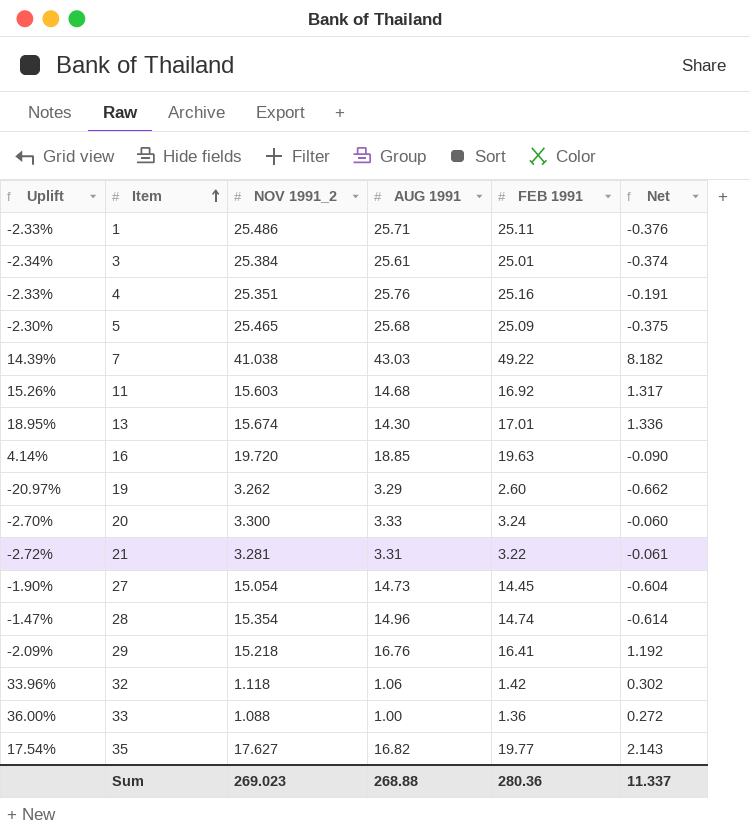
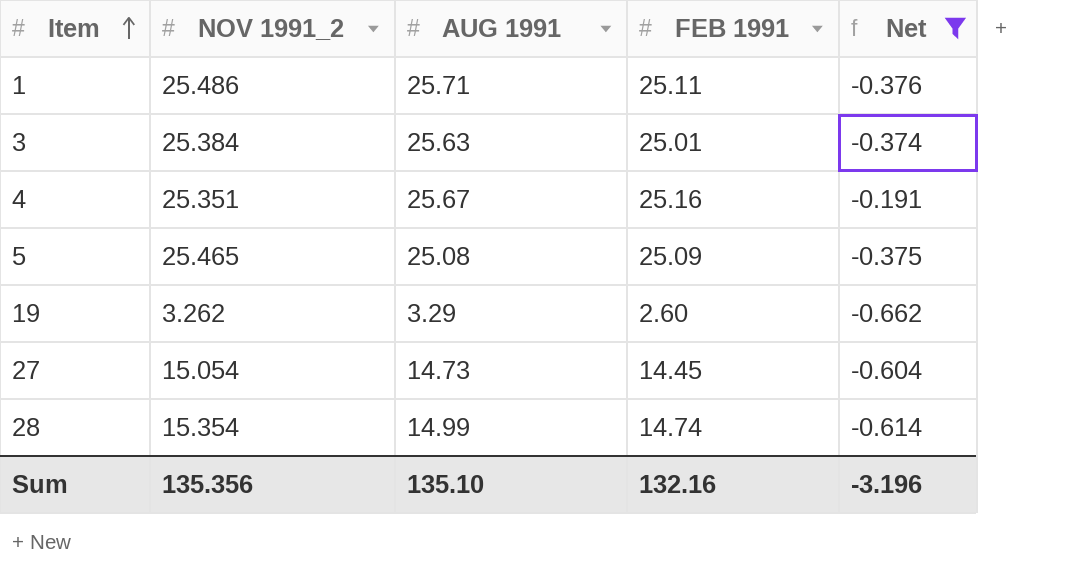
filter: none -> Net <= -0.191
column Uplift | formula: ([FEB 1991] - [AUG 1991]) / [AUG 1991] -> none
3 | AUG 1991: 25.61 -> 25.63
4 | AUG 1991: 25.76 -> 25.67
5 | AUG 1991: 25.68 -> 25.08
28 | AUG 1991: 14.96 -> 14.99
Sum | NOV 1991_2: 269.023 -> 135.356
Sum | AUG 1991: 268.88 -> 135.10
Sum | FEB 1991: 280.36 -> 132.16
Sum | Net: 11.337 -> -3.196

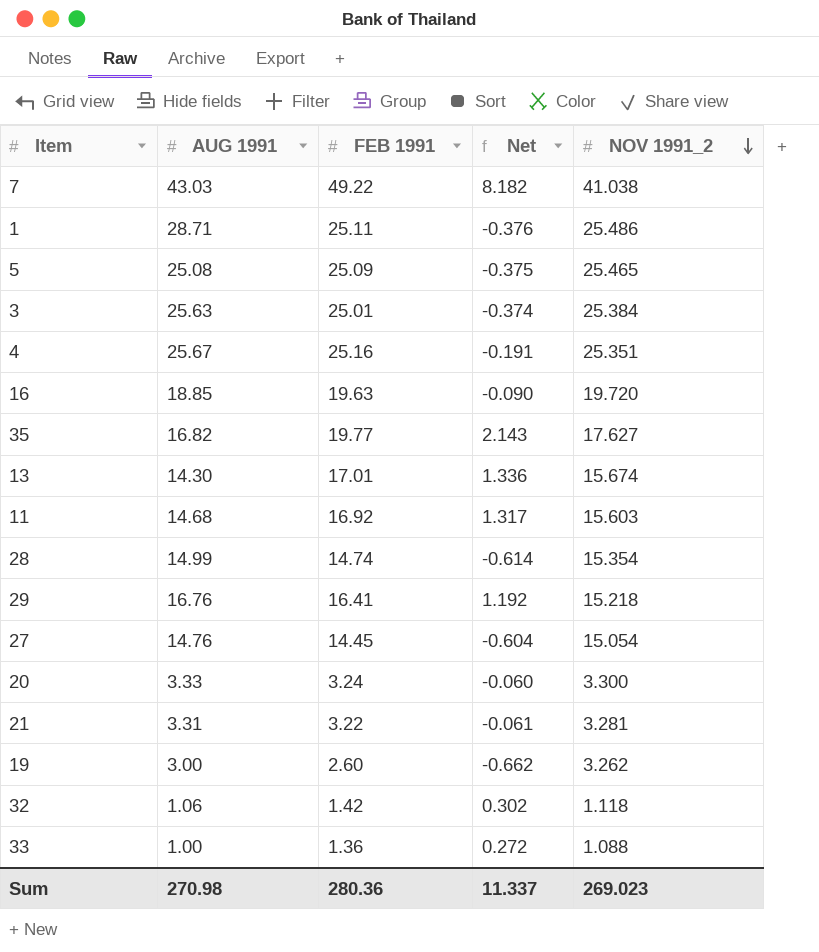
filter: Net <= -0.191 -> none
row order: Item ascending -> NOV 1991_2 descending
column NOV 1991_2 | position: 2 -> 5
1 | AUG 1991: 25.71 -> 28.71
27 | AUG 1991: 14.73 -> 14.76
19 | AUG 1991: 3.29 -> 3.00
Sum | AUG 1991: 135.10 -> 270.98
Sum | FEB 1991: 132.16 -> 280.36
Sum | Net: -3.196 -> 11.337
Sum | NOV 1991_2: 135.356 -> 269.023

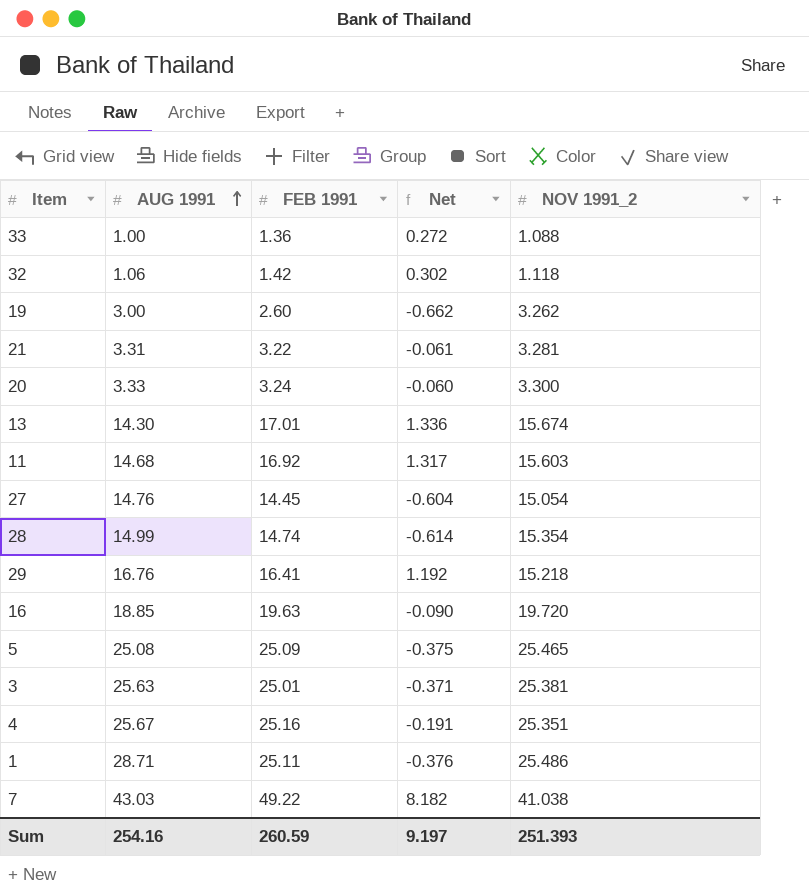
row order: NOV 1991_2 descending -> AUG 1991 ascending
row 35: 16.82 | 19.77 | 2.143 | 17.627 -> none
3 | Net: -0.374 -> -0.371
3 | NOV 1991_2: 25.384 -> 25.381
Sum | AUG 1991: 270.98 -> 254.16
Sum | FEB 1991: 280.36 -> 260.59
Sum | Net: 11.337 -> 9.197
Sum | NOV 1991_2: 269.023 -> 251.393

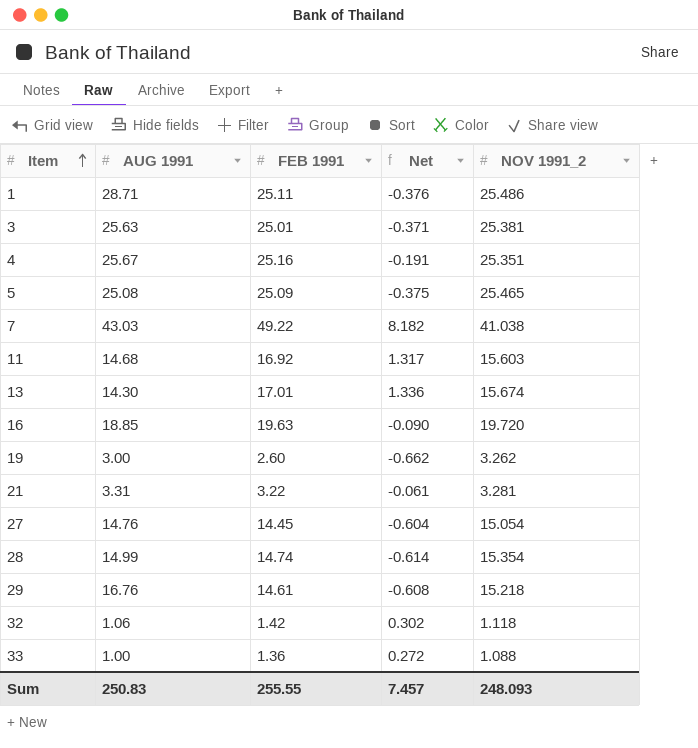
row order: AUG 1991 ascending -> Item ascending
row 20: 3.33 | 3.24 | -0.060 | 3.300 -> none
29 | FEB 1991: 16.41 -> 14.61
29 | Net: 1.192 -> -0.608
Sum | AUG 1991: 254.16 -> 250.83
Sum | FEB 1991: 260.59 -> 255.55
Sum | Net: 9.197 -> 7.457
Sum | NOV 1991_2: 251.393 -> 248.093

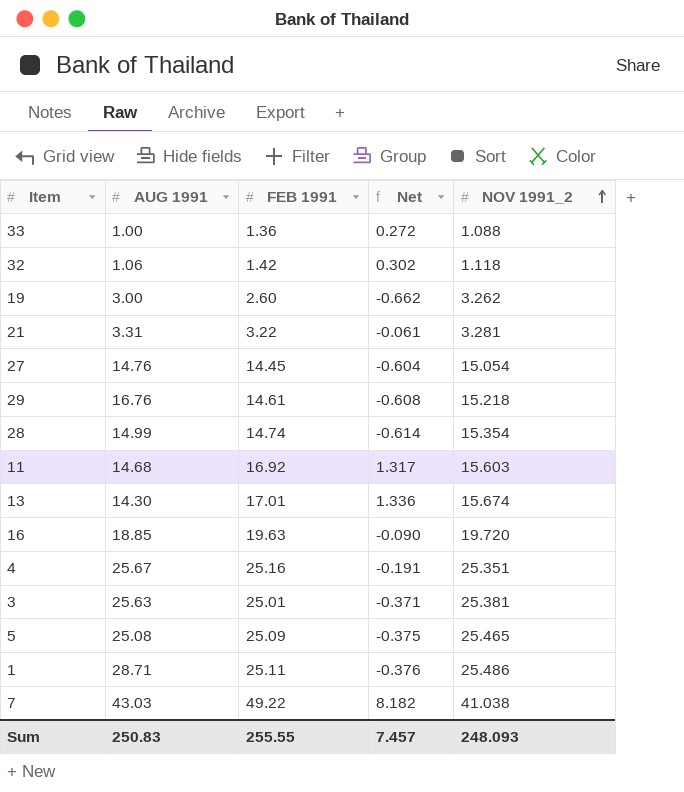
row order: Item ascending -> NOV 1991_2 ascending

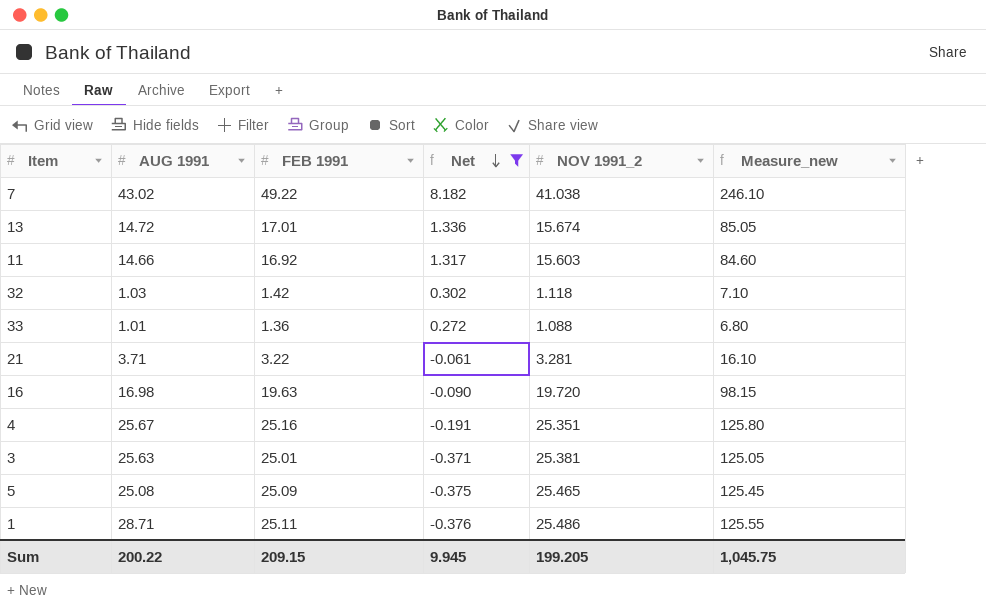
filter: none -> Net >= -0.376
row order: NOV 1991_2 ascending -> Net descending
column Measure_new | formula: none -> [FEB 1991] * 5
7 | AUG 1991: 43.03 -> 43.02
13 | AUG 1991: 14.30 -> 14.72
11 | AUG 1991: 14.68 -> 14.66
32 | AUG 1991: 1.06 -> 1.03
33 | AUG 1991: 1.00 -> 1.01
21 | AUG 1991: 3.31 -> 3.71
16 | AUG 1991: 18.85 -> 16.98
Sum | AUG 1991: 250.83 -> 200.22
Sum | FEB 1991: 255.55 -> 209.15
Sum | Net: 7.457 -> 9.945
Sum | NOV 1991_2: 248.093 -> 199.205

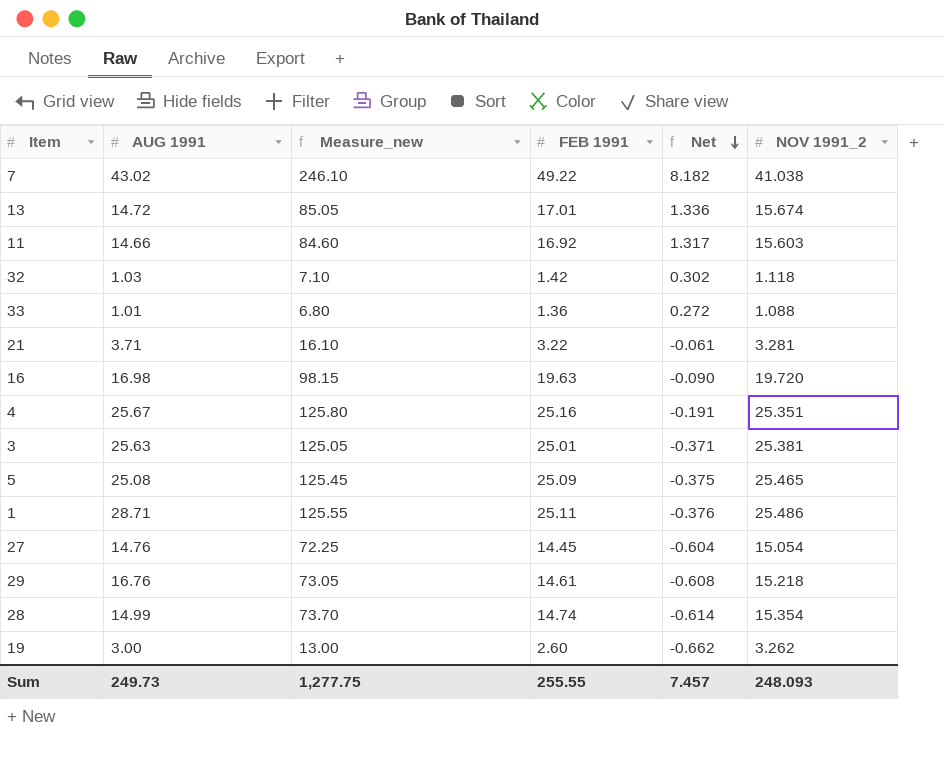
filter: Net >= -0.376 -> none
column Measure_new | position: 6 -> 3
Sum | AUG 1991: 200.22 -> 249.73
Sum | Measure_new: 1,045.75 -> 1,277.75
Sum | FEB 1991: 209.15 -> 255.55
Sum | Net: 9.945 -> 7.457
Sum | NOV 1991_2: 199.205 -> 248.093

